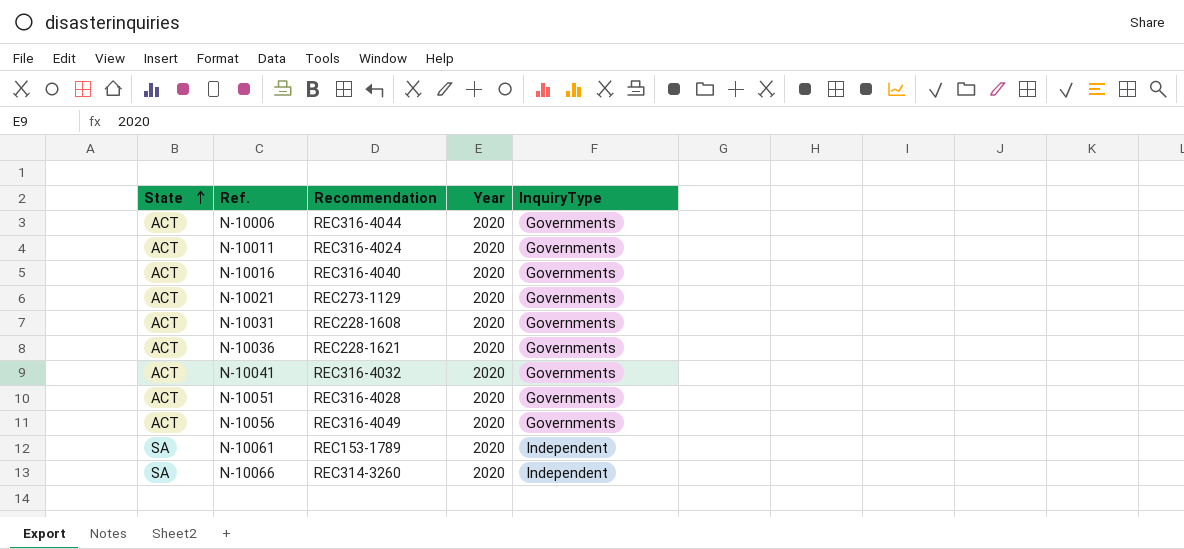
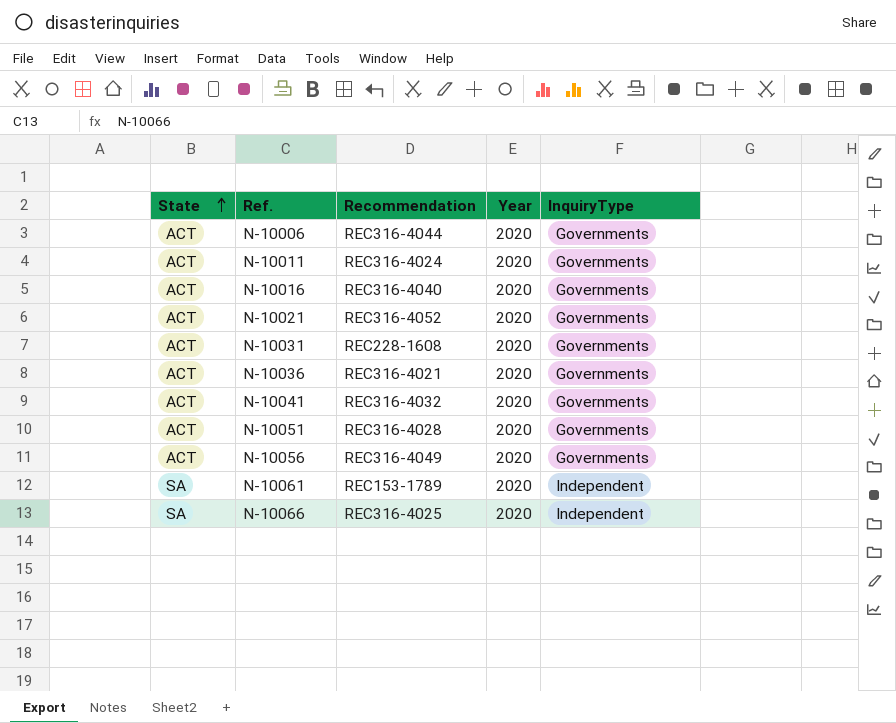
N-10021 | Recommendation: REC273-1129 -> REC316-4052
N-10036 | Recommendation: REC228-1621 -> REC316-4021
N-10066 | Recommendation: REC314-3260 -> REC316-4025

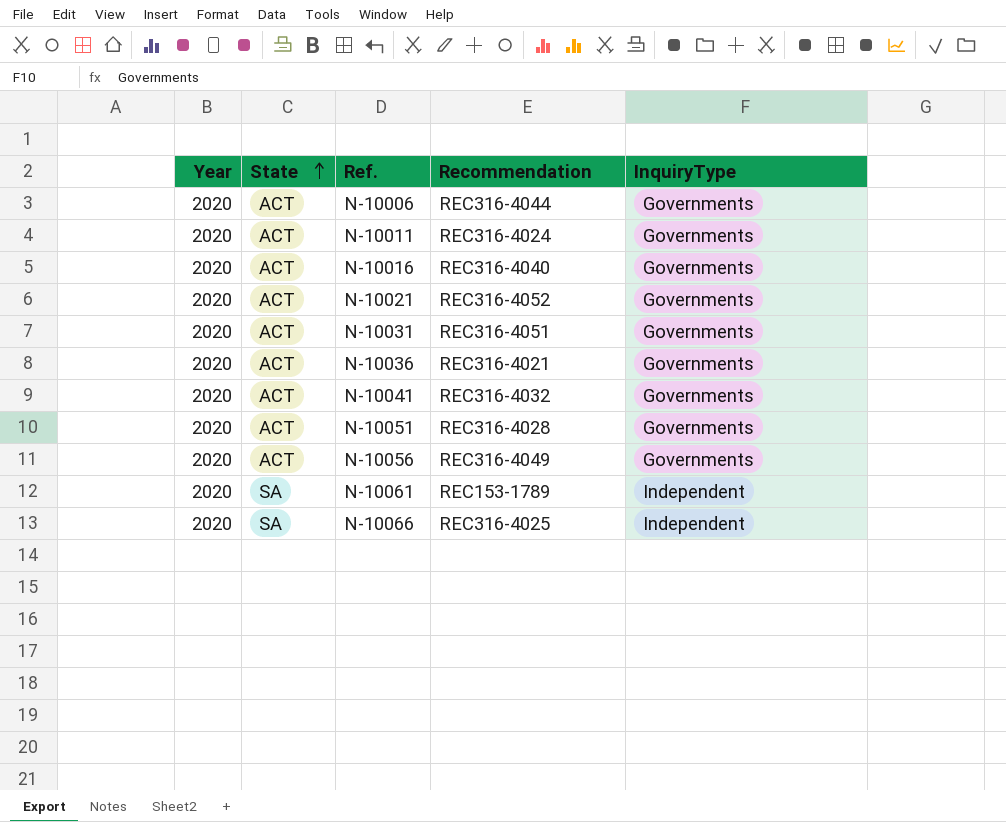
column Year | position: 4 -> 1
N-10031 | Recommendation: REC228-1608 -> REC316-4051

